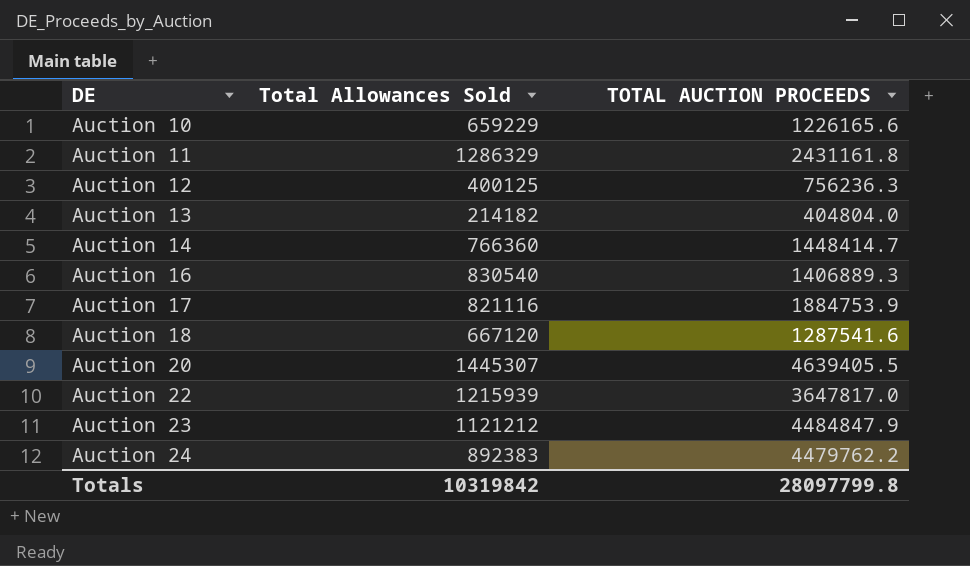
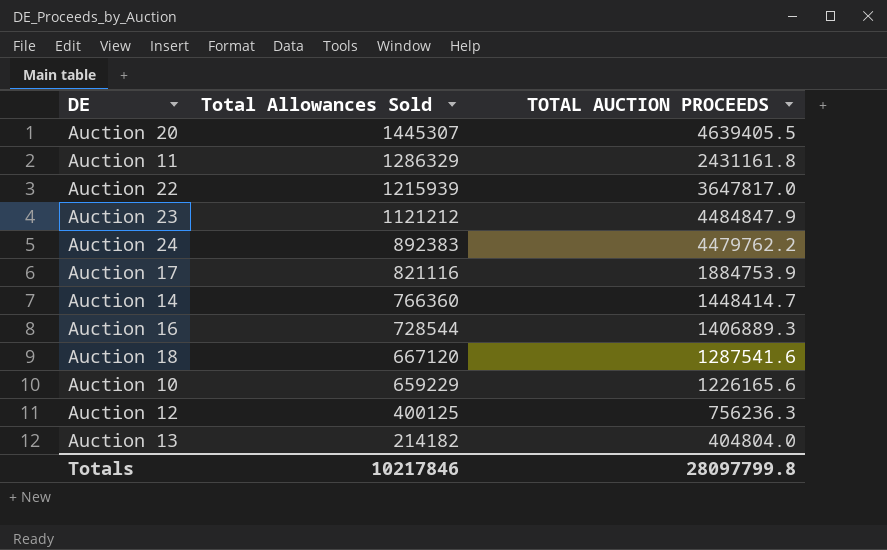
row order: DE ascending -> Total Allowances Sold descending
Auction 16 | Total Allowances Sold: 830540 -> 728544
Totals | Total Allowances Sold: 10319842 -> 10217846

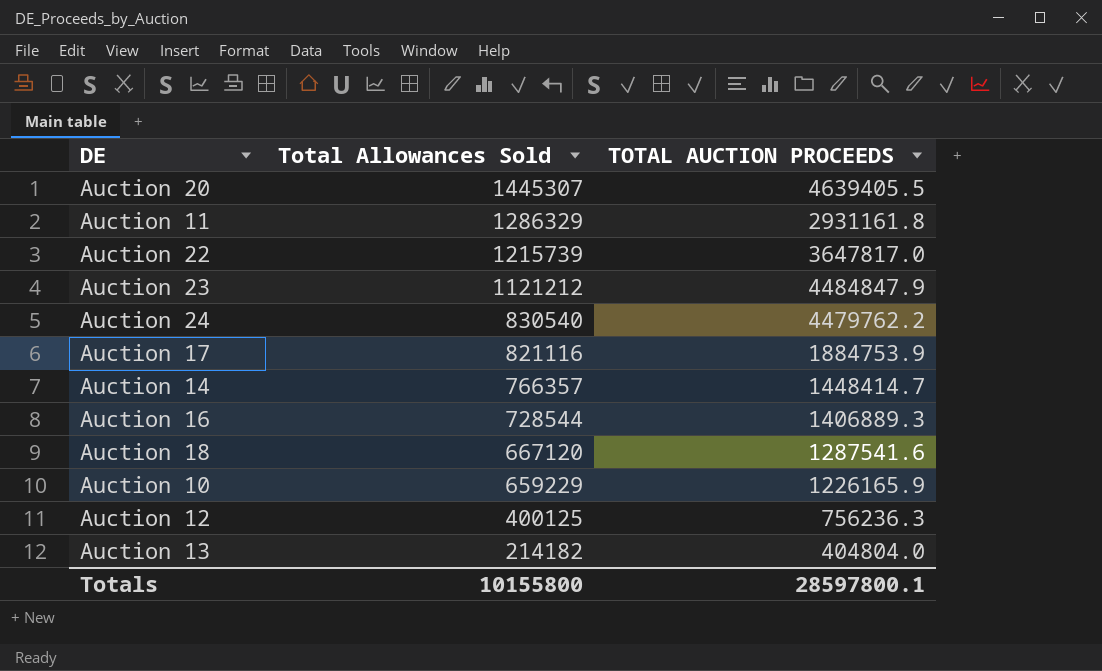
Auction 11 | TOTAL AUCTION PROCEEDS: 2431161.8 -> 2931161.8
Auction 22 | Total Allowances Sold: 1215939 -> 1215739
Auction 24 | Total Allowances Sold: 892383 -> 830540
Auction 14 | Total Allowances Sold: 766360 -> 766357
Auction 10 | TOTAL AUCTION PROCEEDS: 1226165.6 -> 1226165.9
Totals | Total Allowances Sold: 10217846 -> 10155800
Totals | TOTAL AUCTION PROCEEDS: 28097799.8 -> 28597800.1

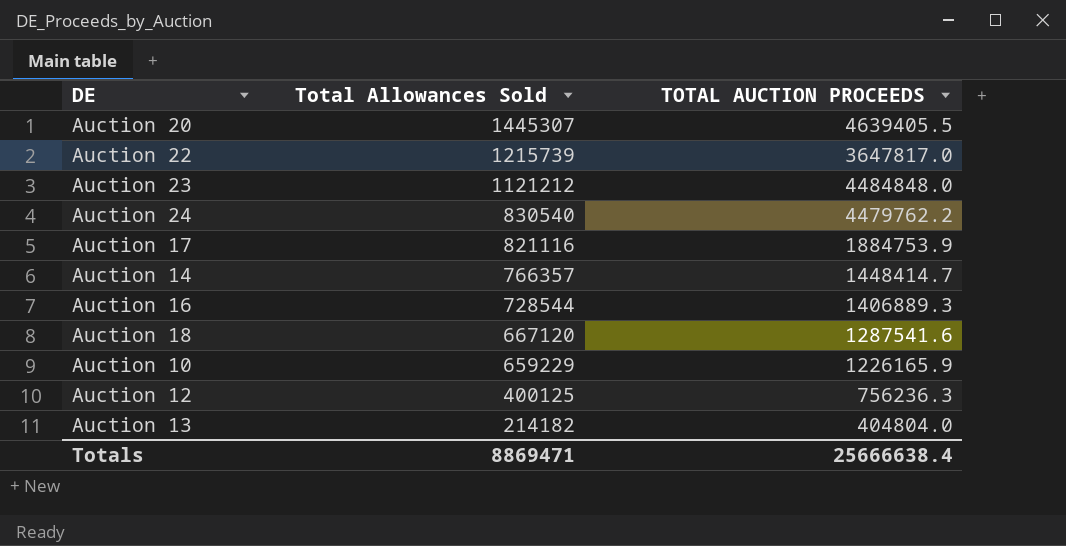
row Auction 11: 1286329 | 2931161.8 -> none
Auction 23 | TOTAL AUCTION PROCEEDS: 4484847.9 -> 4484848.0
Totals | Total Allowances Sold: 10155800 -> 8869471
Totals | TOTAL AUCTION PROCEEDS: 28597800.1 -> 25666638.4

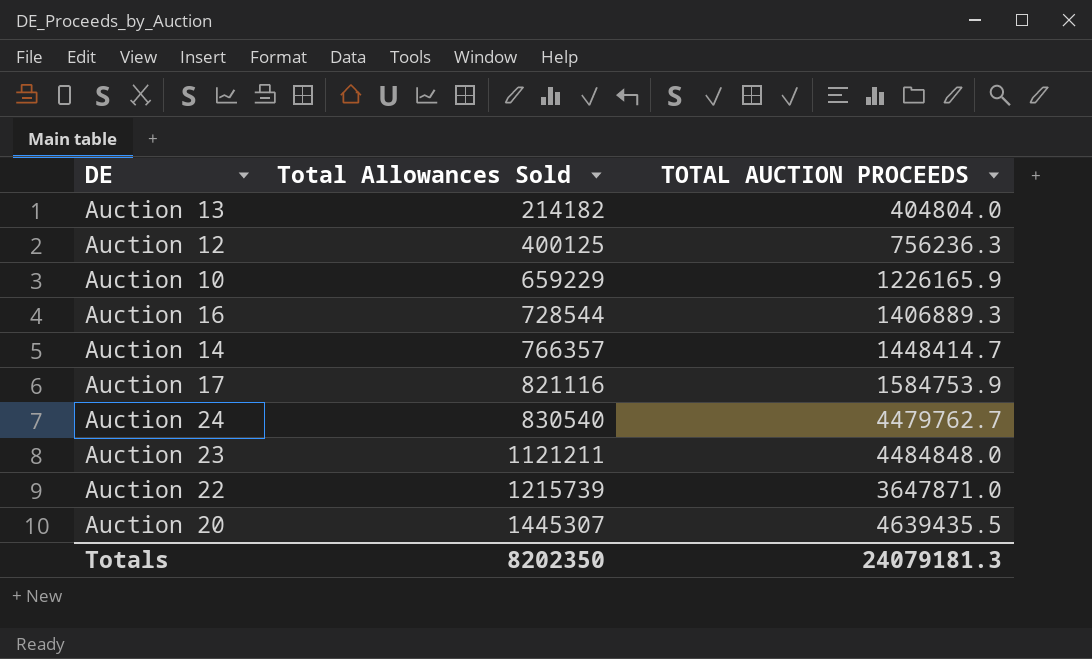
row order: Total Allowances Sold descending -> Total Allowances Sold ascending
row Auction 18: 667120 | 1287541.6 -> none
Auction 17 | TOTAL AUCTION PROCEEDS: 1884753.9 -> 1584753.9
Auction 24 | TOTAL AUCTION PROCEEDS: 4479762.2 -> 4479762.7
Auction 23 | Total Allowances Sold: 1121212 -> 1121211
Auction 22 | TOTAL AUCTION PROCEEDS: 3647817.0 -> 3647871.0
Auction 20 | TOTAL AUCTION PROCEEDS: 4639405.5 -> 4639435.5
Totals | Total Allowances Sold: 8869471 -> 8202350
Totals | TOTAL AUCTION PROCEEDS: 25666638.4 -> 24079181.3

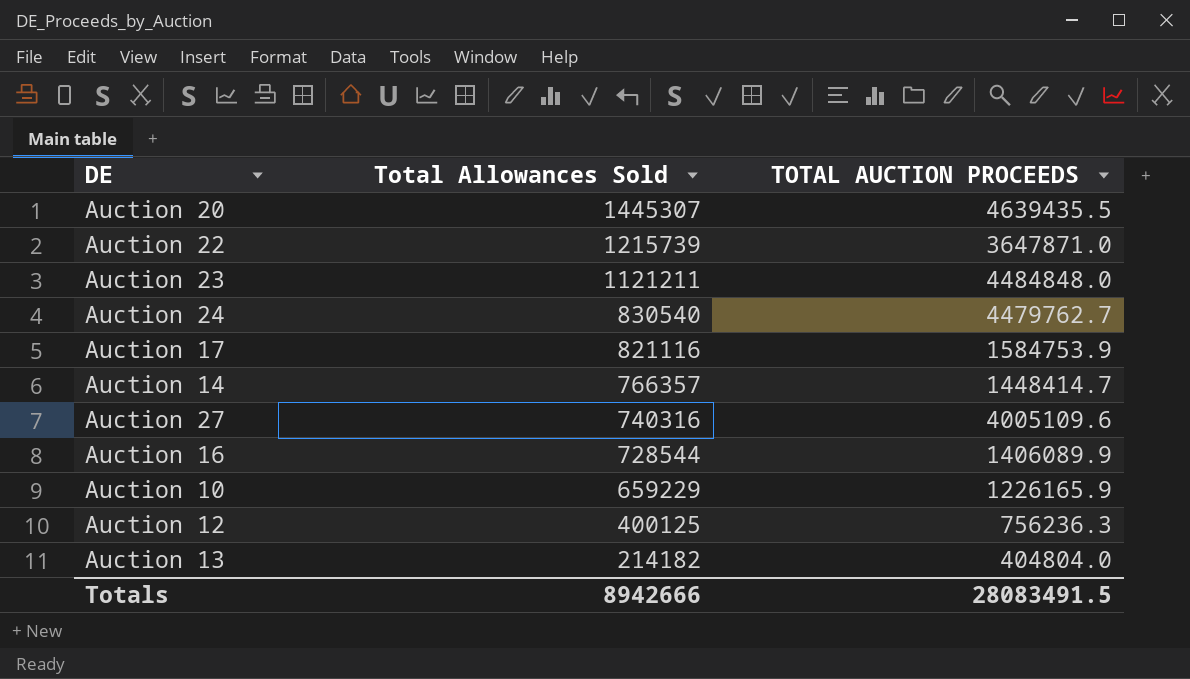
row order: Total Allowances Sold ascending -> Total Allowances Sold descending
row Auction 27: none -> 740316 | 4005109.6
Auction 16 | TOTAL AUCTION PROCEEDS: 1406889.3 -> 1406089.9
Totals | Total Allowances Sold: 8202350 -> 8942666
Totals | TOTAL AUCTION PROCEEDS: 24079181.3 -> 28083491.5

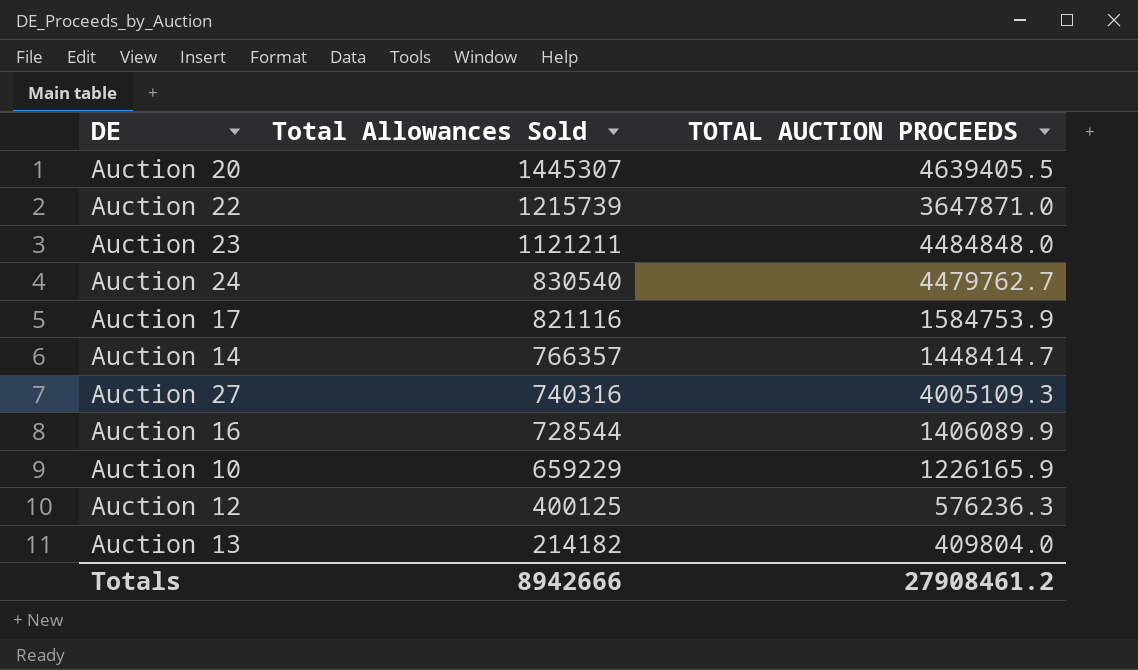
Auction 20 | TOTAL AUCTION PROCEEDS: 4639435.5 -> 4639405.5
Auction 27 | TOTAL AUCTION PROCEEDS: 4005109.6 -> 4005109.3
Auction 12 | TOTAL AUCTION PROCEEDS: 756236.3 -> 576236.3
Auction 13 | TOTAL AUCTION PROCEEDS: 404804.0 -> 409804.0
Totals | TOTAL AUCTION PROCEEDS: 28083491.5 -> 27908461.2

